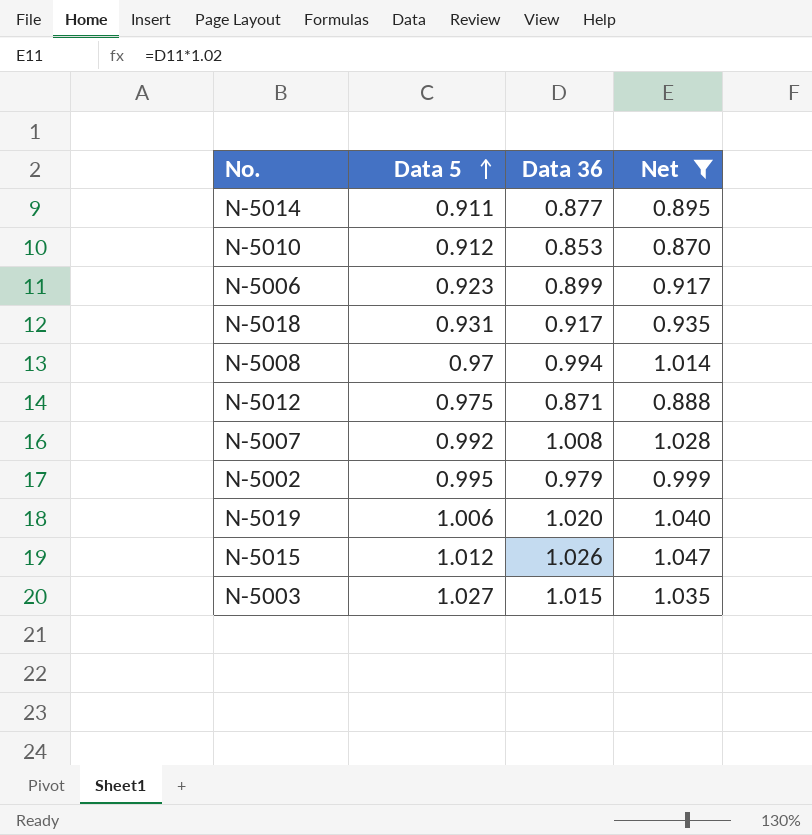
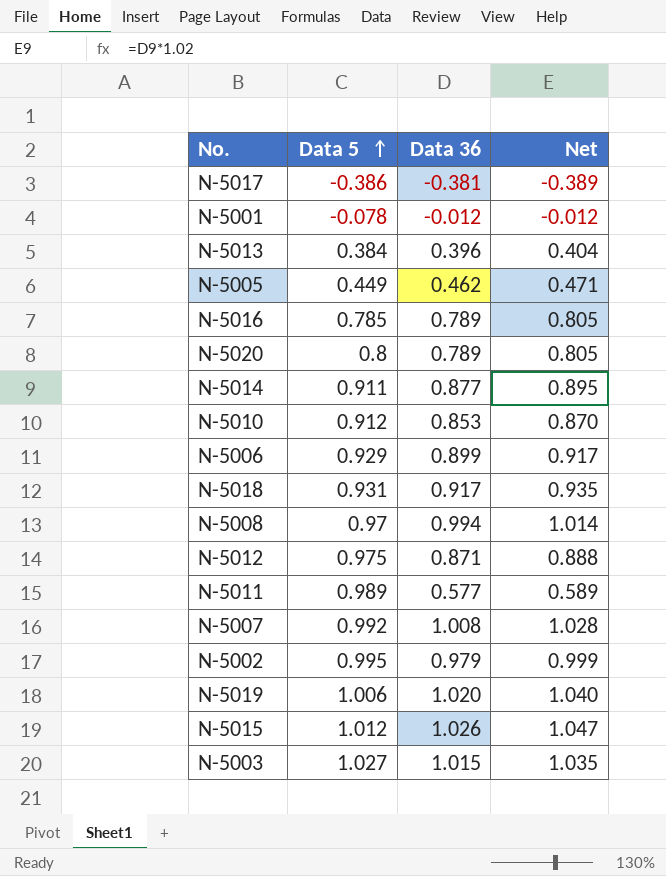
filter: Net >= 0.870 -> none
N-5006 | Data 5: 0.923 -> 0.929

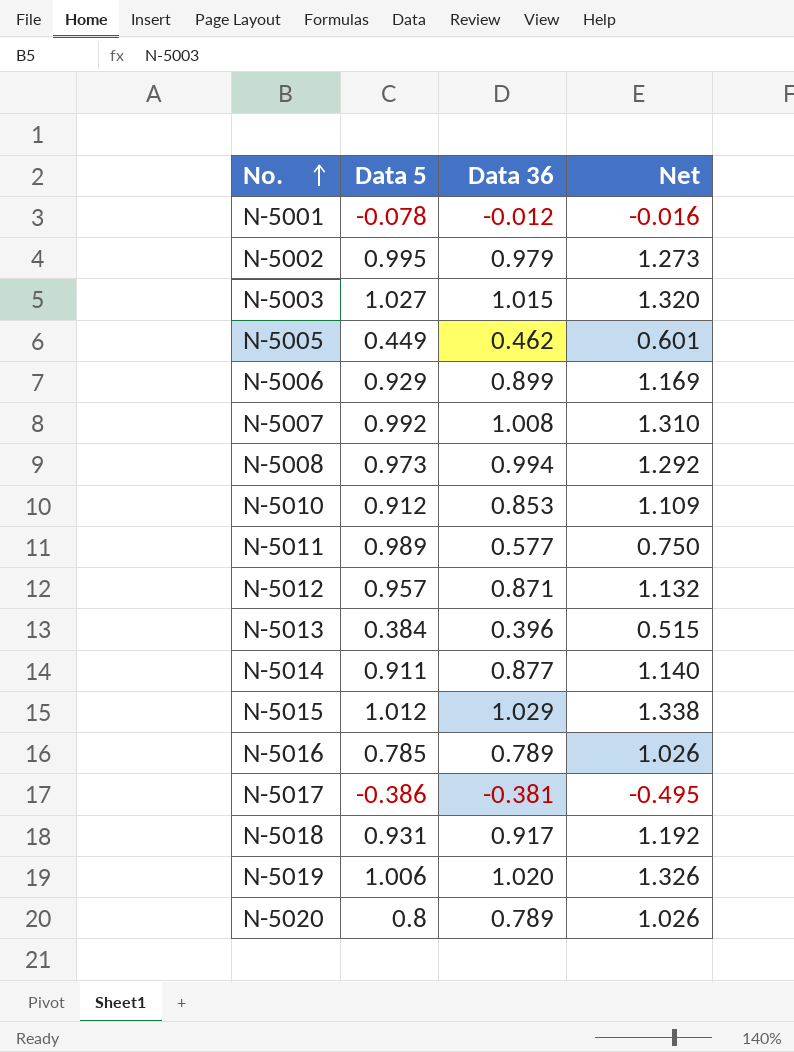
row order: Data 5 ascending -> No. ascending
column Net | formula: [Data 36] * 1.02 -> [Data 36] * 1.3
N-5008 | Data 5: 0.97 -> 0.973
N-5012 | Data 5: 0.975 -> 0.957
N-5015 | Data 36: 1.026 -> 1.029

